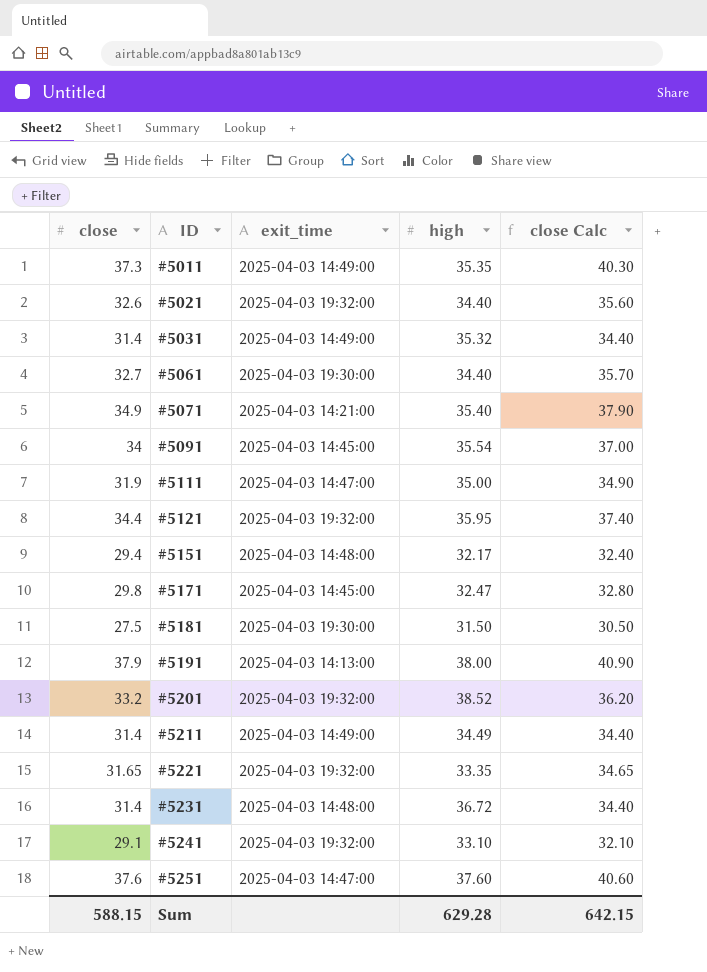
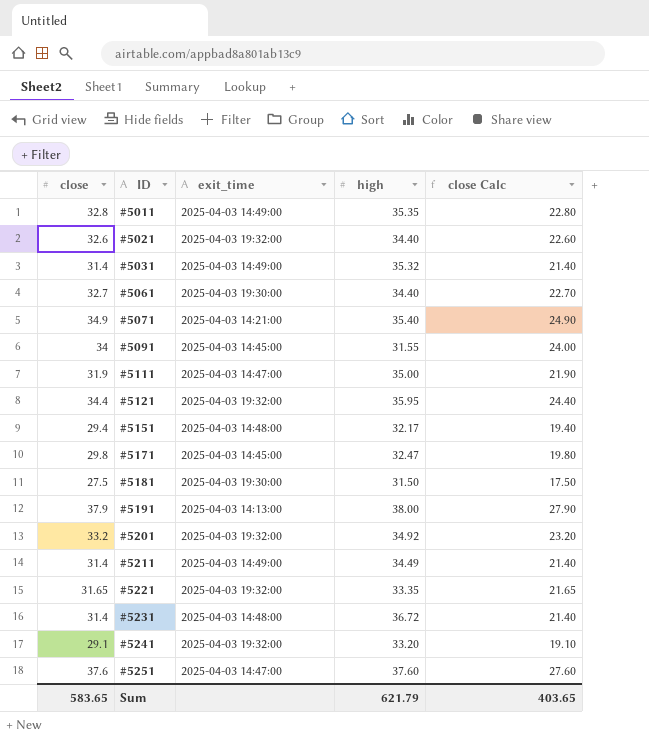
column close Calc | formula: [close] + 3 -> [close] - 10
#5011 | close: 37.3 -> 32.8
#5091 | high: 35.54 -> 31.55
#5201 | high: 38.52 -> 34.92
#5241 | high: 33.10 -> 33.20
Sum | close: 588.15 -> 583.65
Sum | high: 629.28 -> 621.79
Sum | close Calc: 642.15 -> 403.65

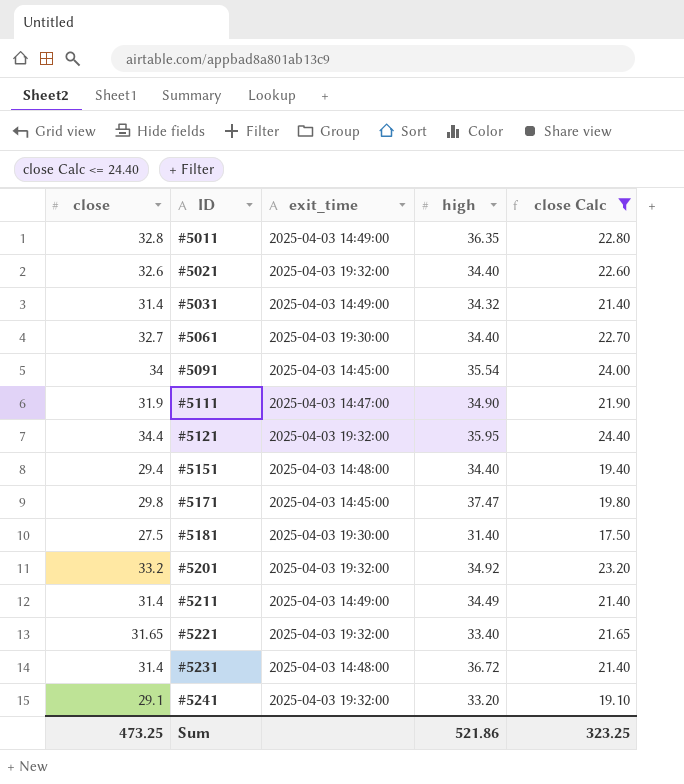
filter: none -> close Calc <= 24.40
#5011 | high: 35.35 -> 36.35
#5031 | high: 35.32 -> 34.32
#5091 | high: 31.55 -> 35.54
#5111 | high: 35.00 -> 34.90
#5151 | high: 32.17 -> 34.40
#5171 | high: 32.47 -> 37.47
#5181 | high: 31.50 -> 31.40
#5221 | high: 33.35 -> 33.40
Sum | close: 583.65 -> 473.25
Sum | high: 621.79 -> 521.86
Sum | close Calc: 403.65 -> 323.25

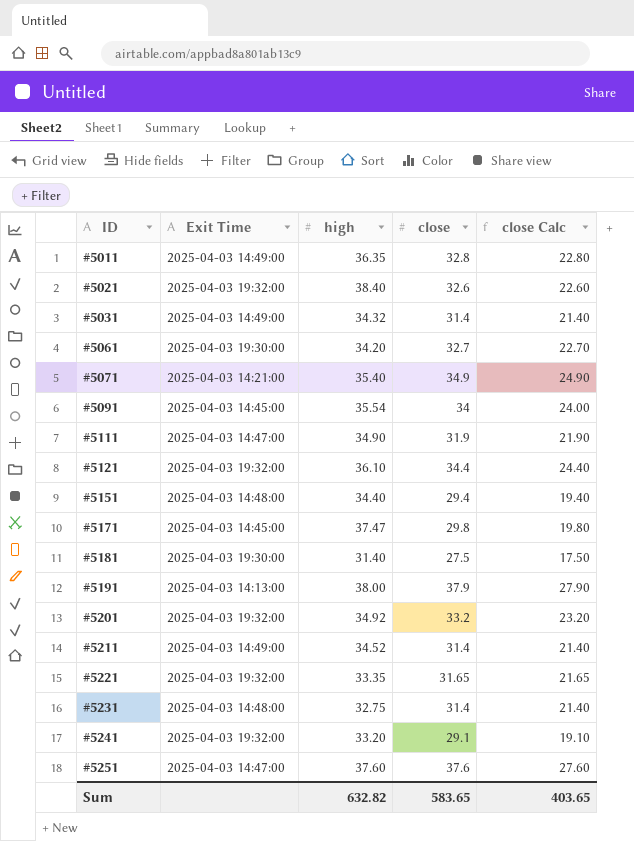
filter: close Calc <= 24.40 -> none
column name: exit_time -> Exit Time
column close | position: 1 -> 4
#5021 | high: 34.40 -> 38.40
#5061 | high: 34.40 -> 34.20
#5121 | high: 35.95 -> 36.10
#5211 | high: 34.49 -> 34.52
#5221 | high: 33.40 -> 33.35
#5231 | high: 36.72 -> 32.75
Sum | high: 521.86 -> 632.82
Sum | close: 473.25 -> 583.65
Sum | close Calc: 323.25 -> 403.65

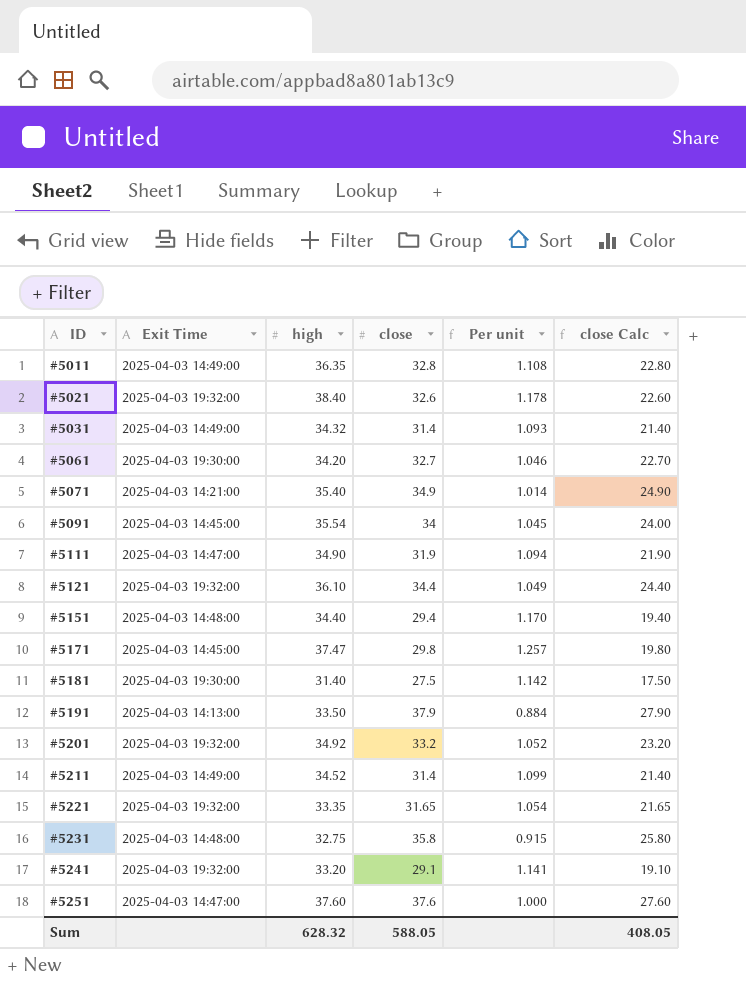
column Per unit | formula: none -> [high] / [close]
#5191 | high: 38.00 -> 33.50
#5231 | close: 31.4 -> 35.8
#5231 | close Calc: 21.40 -> 25.80
Sum | high: 632.82 -> 628.32
Sum | close: 583.65 -> 588.05
Sum | close Calc: 403.65 -> 408.05

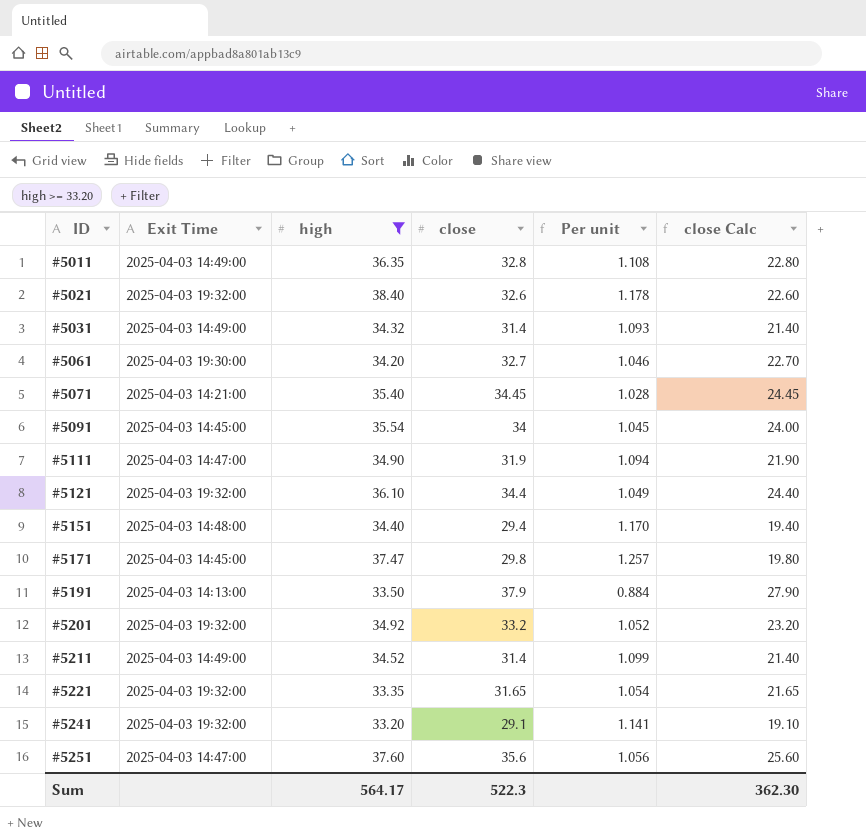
filter: none -> high >= 33.20
#5071 | close: 34.9 -> 34.45
#5071 | Per unit: 1.014 -> 1.028
#5071 | close Calc: 24.90 -> 24.45
#5251 | close: 37.6 -> 35.6
#5251 | Per unit: 1.000 -> 1.056
#5251 | close Calc: 27.60 -> 25.60
Sum | high: 628.32 -> 564.17
Sum | close: 588.05 -> 522.3
Sum | close Calc: 408.05 -> 362.30

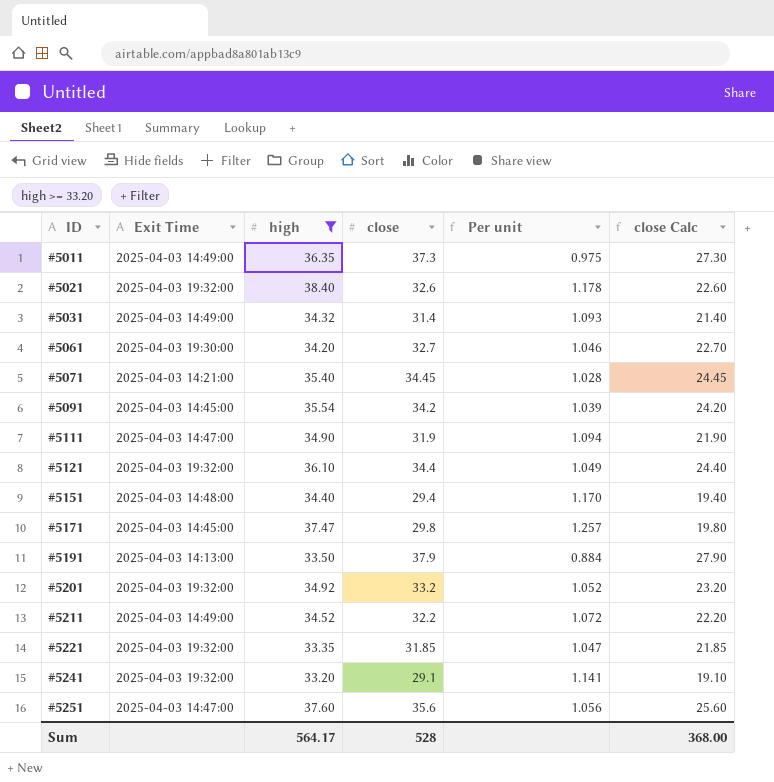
#5011 | close: 32.8 -> 37.3
#5011 | Per unit: 1.108 -> 0.975
#5011 | close Calc: 22.80 -> 27.30
#5091 | close: 34 -> 34.2
#5091 | Per unit: 1.045 -> 1.039
#5091 | close Calc: 24.00 -> 24.20
#5211 | close: 31.4 -> 32.2
#5211 | Per unit: 1.099 -> 1.072
#5211 | close Calc: 21.40 -> 22.20
#5221 | close: 31.65 -> 31.85
#5221 | Per unit: 1.054 -> 1.047
#5221 | close Calc: 21.65 -> 21.85
Sum | close: 522.3 -> 528
Sum | close Calc: 362.30 -> 368.00

